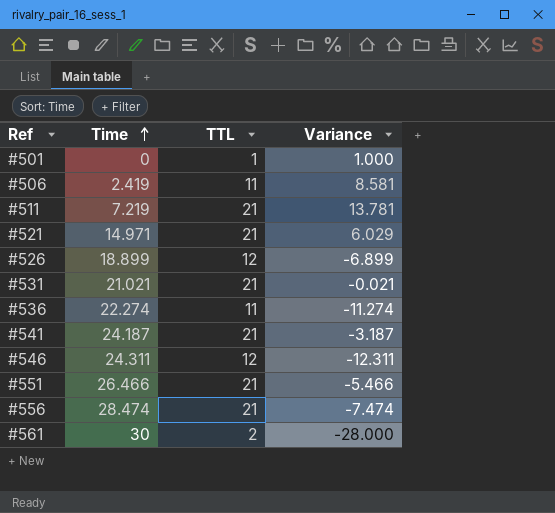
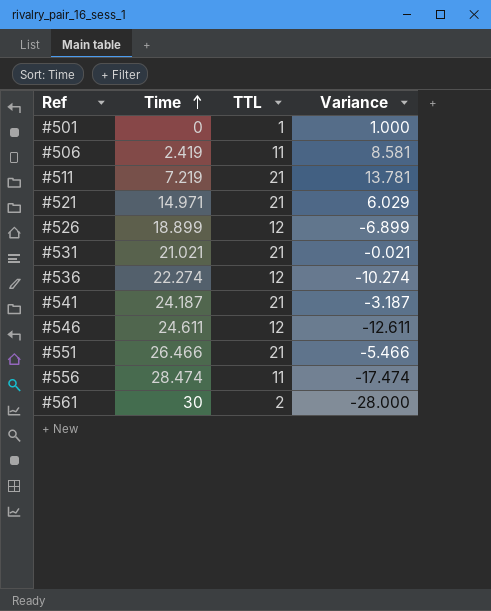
#536 | TTL: 11 -> 12
#536 | Variance: -11.274 -> -10.274
#546 | Time: 24.311 -> 24.611
#546 | Variance: -12.311 -> -12.611
#556 | TTL: 21 -> 11
#556 | Variance: -7.474 -> -17.474

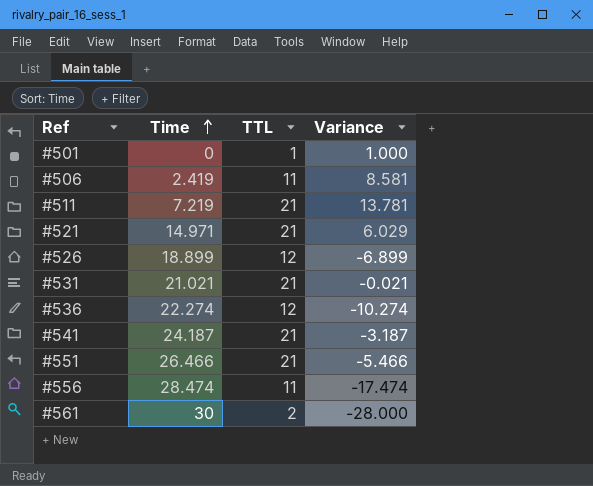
row #546: 24.611 | 12 | -12.611 -> none

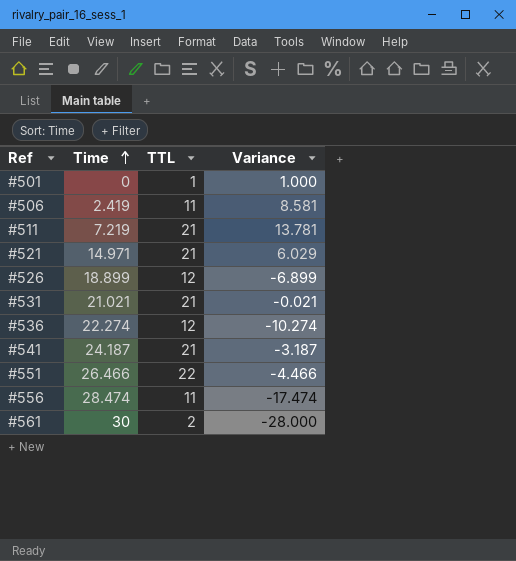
#551 | TTL: 21 -> 22
#551 | Variance: -5.466 -> -4.466

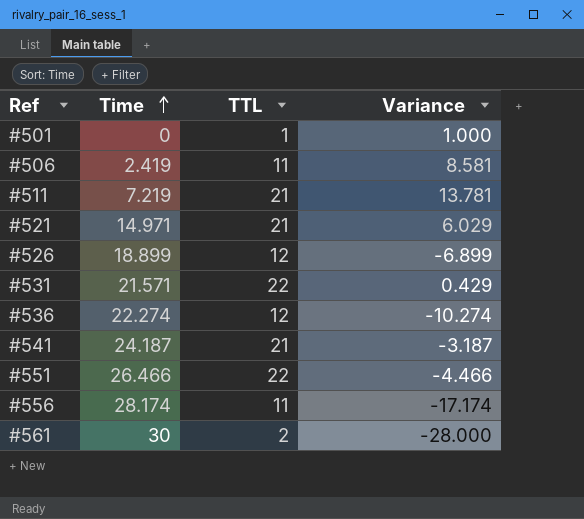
#531 | Time: 21.021 -> 21.571
#531 | TTL: 21 -> 22
#531 | Variance: -0.021 -> 0.429
#556 | Time: 28.474 -> 28.174
#556 | Variance: -17.474 -> -17.174

